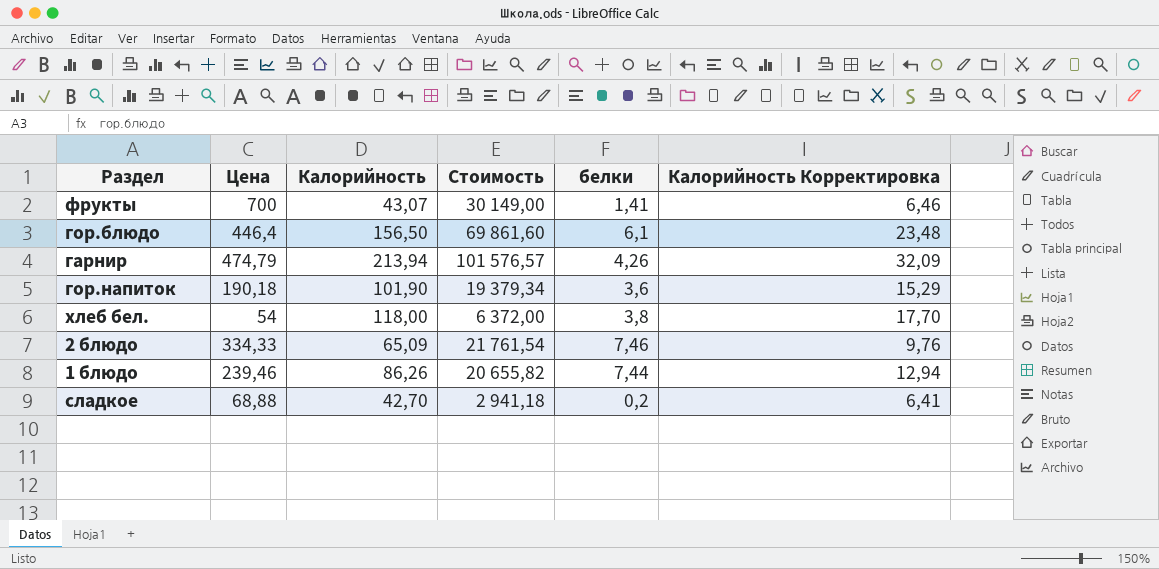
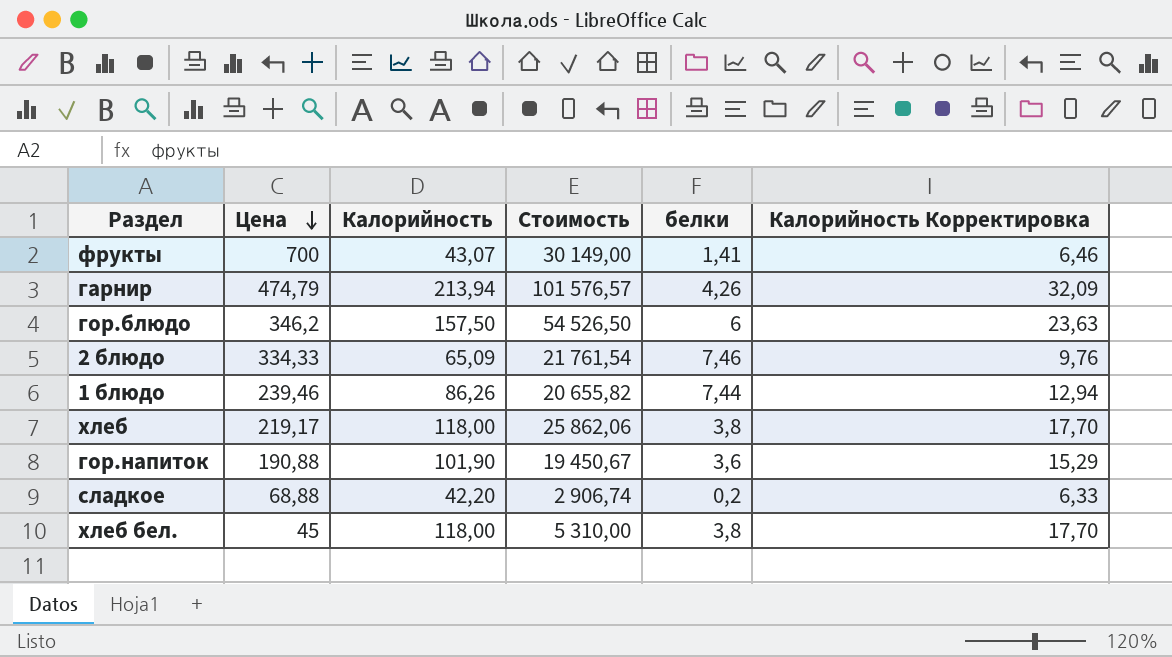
row order: none -> Цена descending
гор.блюдо | Цена: 446,4 -> 346,2
гор.блюдо | Калорийность: 156,50 -> 157,50
гор.блюдо | Стоимость: 69 861,60 -> 54 526,50
гор.блюдо | белки: 6,1 -> 6
гор.блюдо | Калорийность Корректировка: 23,48 -> 23,63
row хлеб: none -> 219,17 | 118,00 | 25 862,06 | 3,8 | 17,70
гор.напиток | Цена: 190,18 -> 190,88
гор.напиток | Стоимость: 19 379,34 -> 19 450,67
сладкое | Калорийность: 42,70 -> 42,20
сладкое | Стоимость: 2 941,18 -> 2 906,74
сладкое | Калорийность Корректировка: 6,41 -> 6,33
хлеб бел. | Цена: 54 -> 45
хлеб бел. | Стоимость: 6 372,00 -> 5 310,00

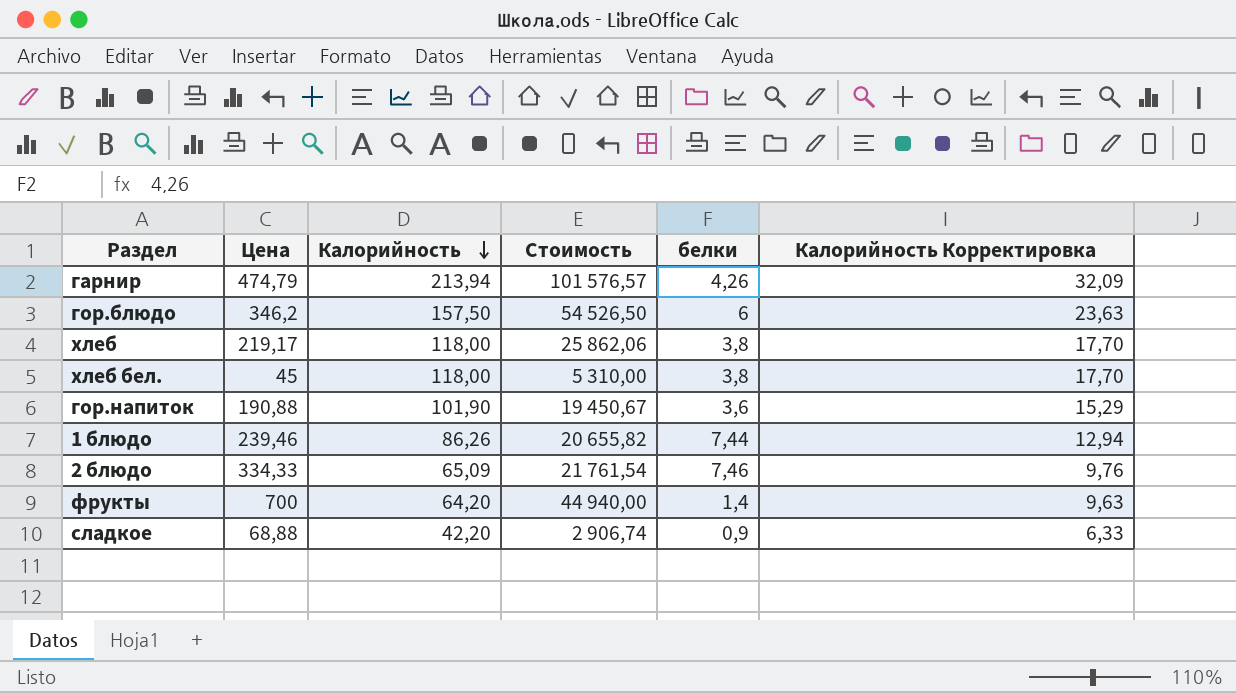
row order: Цена descending -> Калорийность descending
фрукты | Калорийность: 43,07 -> 64,20
фрукты | Стоимость: 30 149,00 -> 44 940,00
фрукты | белки: 1,41 -> 1,4
фрукты | Калорийность Корректировка: 6,46 -> 9,63
сладкое | белки: 0,2 -> 0,9

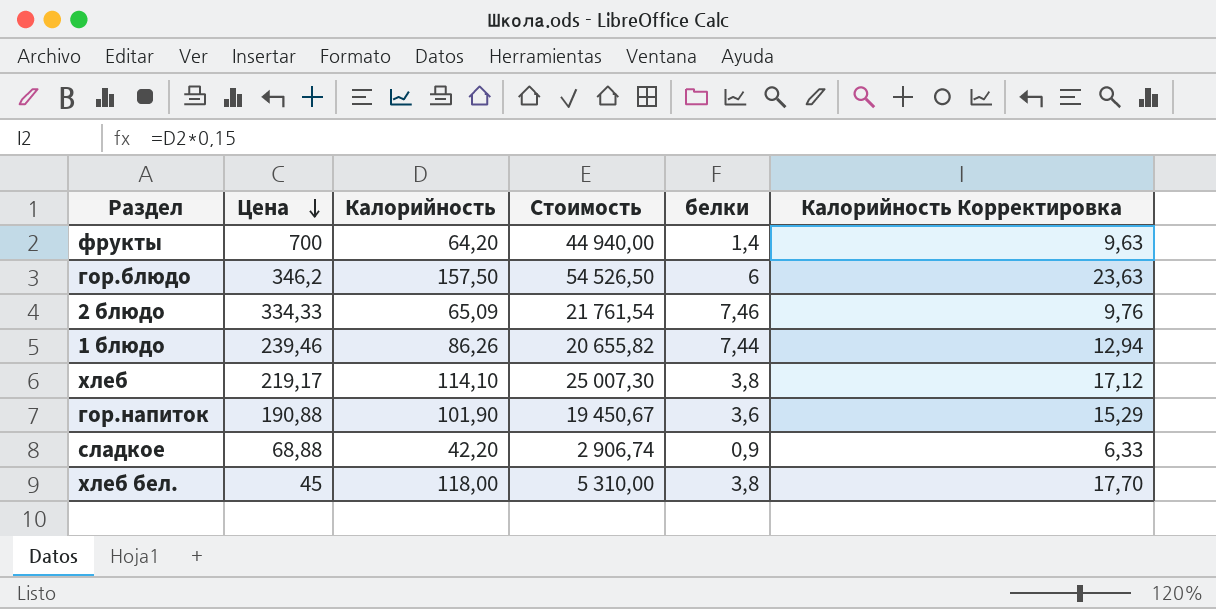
row order: Калорийность descending -> Цена descending
row гарнир: 474,79 | 213,94 | 101 576,57 | 4,26 | 32,09 -> none
хлеб | Калорийность: 118,00 -> 114,10
хлеб | Стоимость: 25 862,06 -> 25 007,30
хлеб | Калорийность Корректировка: 17,70 -> 17,12

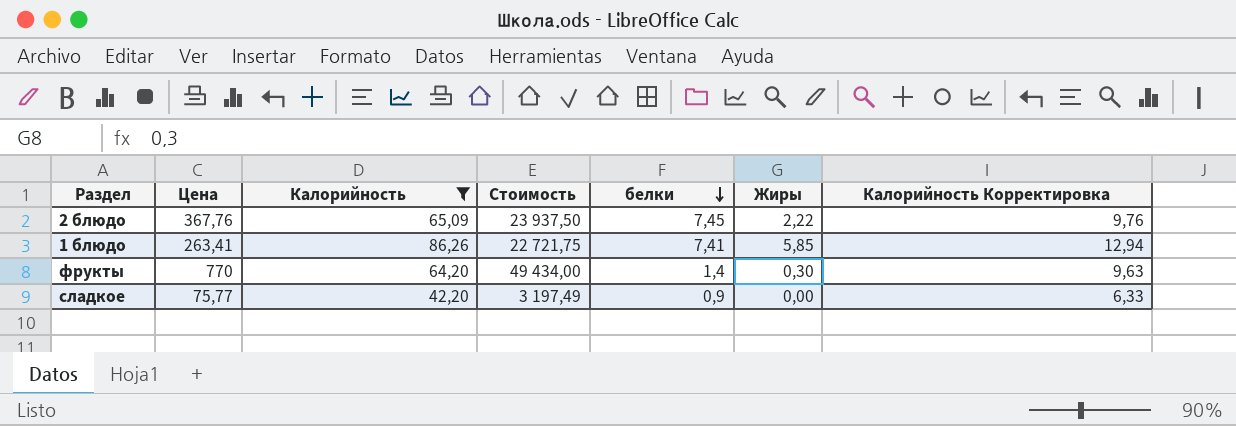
filter: none -> Калорийность <= 86,26
row order: Цена descending -> белки descending
column Жиры | position: none -> 6
2 блюдо | Цена: 334,33 -> 367,76
2 блюдо | Стоимость: 21 761,54 -> 23 937,50
2 блюдо | белки: 7,46 -> 7,45
1 блюдо | Цена: 239,46 -> 263,41
1 блюдо | Стоимость: 20 655,82 -> 22 721,75
1 блюдо | белки: 7,44 -> 7,41
фрукты | Цена: 700 -> 770
фрукты | Стоимость: 44 940,00 -> 49 434,00
сладкое | Цена: 68,88 -> 75,77
сладкое | Стоимость: 2 906,74 -> 3 197,49

